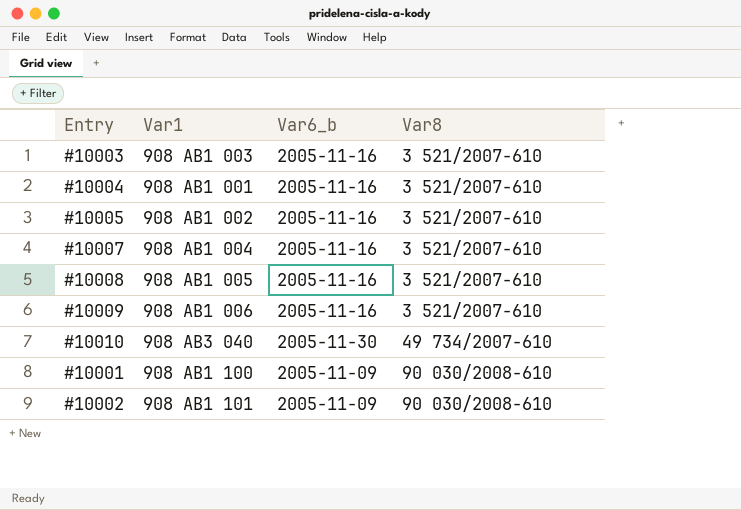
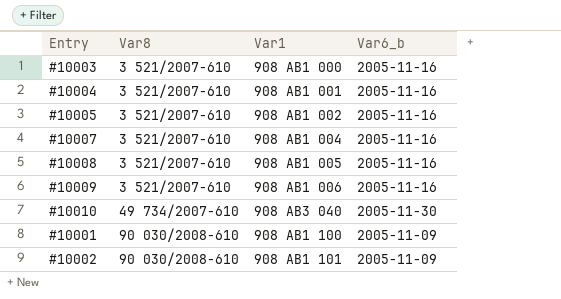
column Var8 | position: 4 -> 2
#10003 | Var1: 908 AB1 003 -> 908 AB1 000

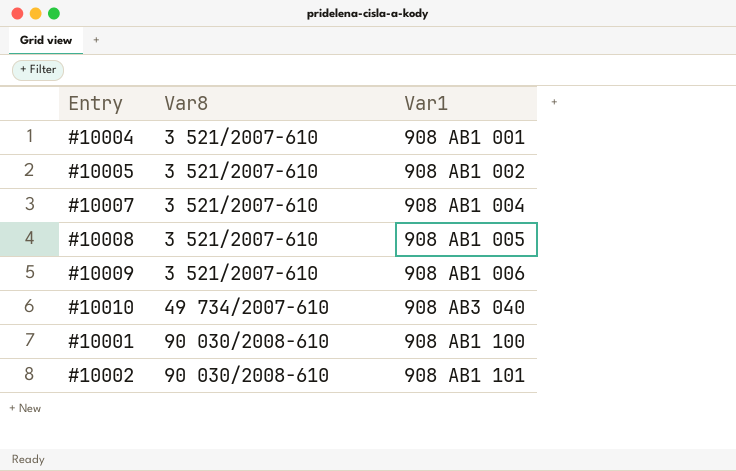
column Var6_b | position: 4 -> none
row #10003: 3 521/2007-610 | 908 AB1 000 | 2005-11-16 -> none

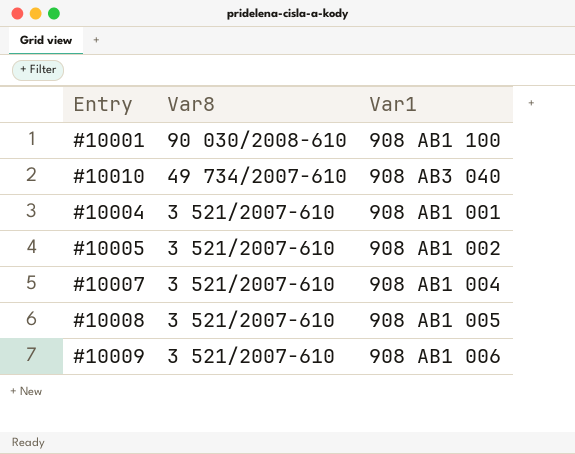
row order: Var8 ascending -> Var8 descending
row #10002: 90 030/2008-610 | 908 AB1 101 -> none

